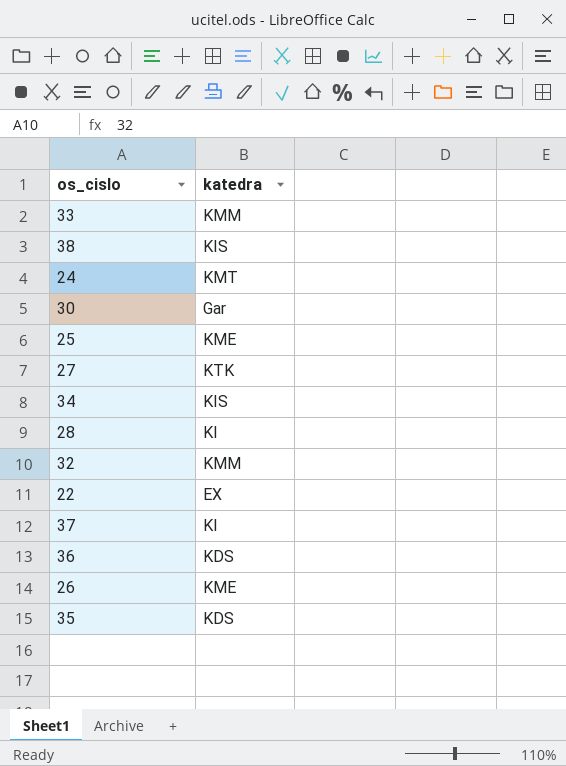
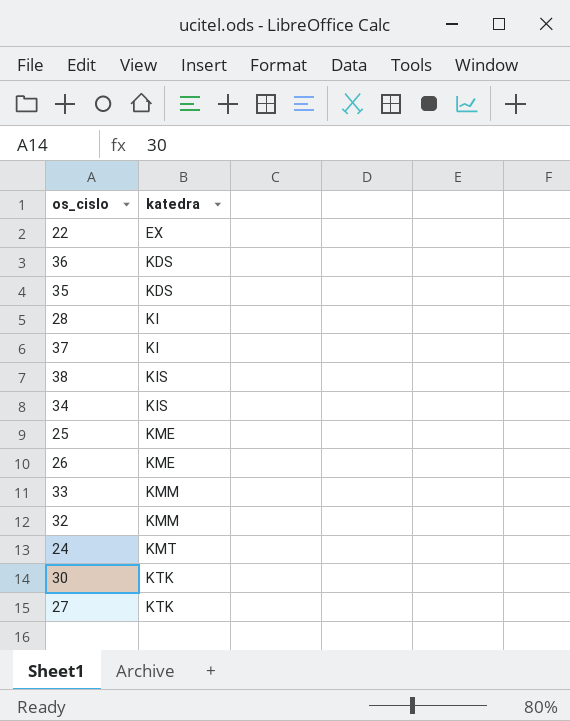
row order: none -> katedra ascending
30 | katedra: Gar -> KTK

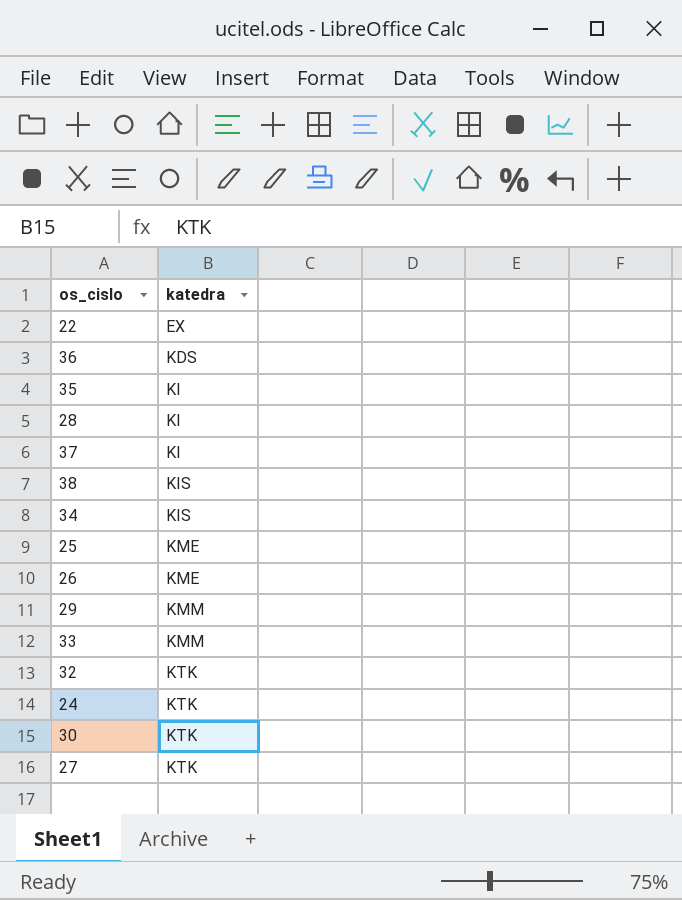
35 | katedra: KDS -> KI
row 29: none -> KMM
32 | katedra: KMM -> KTK
24 | katedra: KMT -> KTK

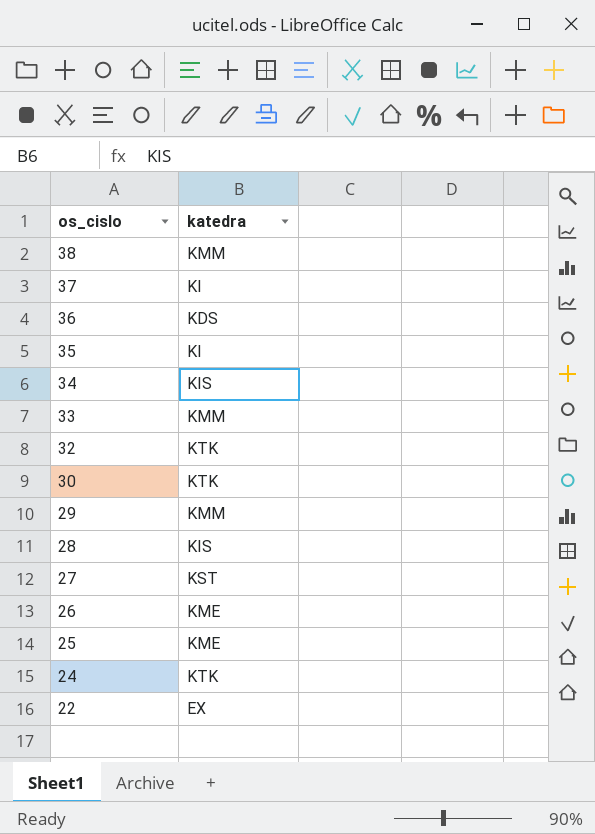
row order: katedra ascending -> os_cislo descending
38 | katedra: KIS -> KMM
28 | katedra: KI -> KIS
27 | katedra: KTK -> KST

